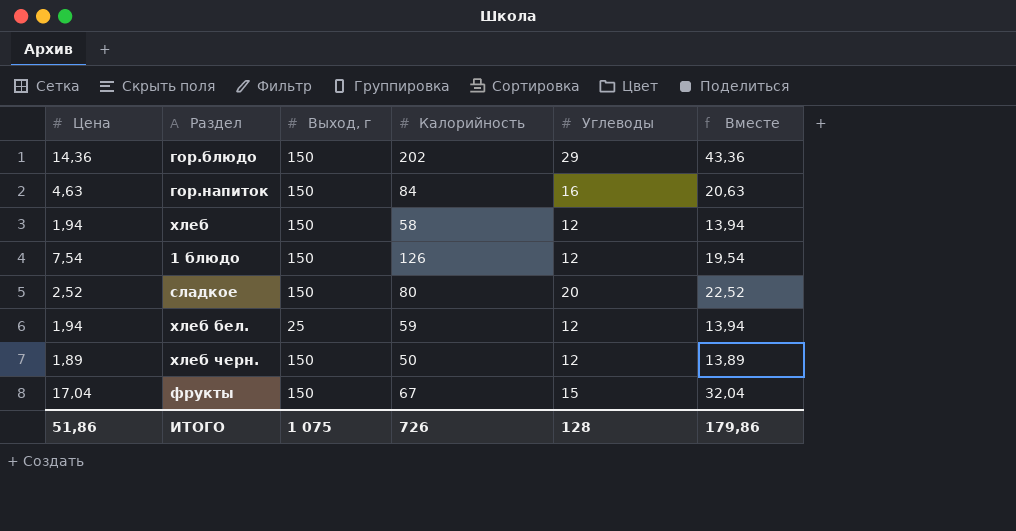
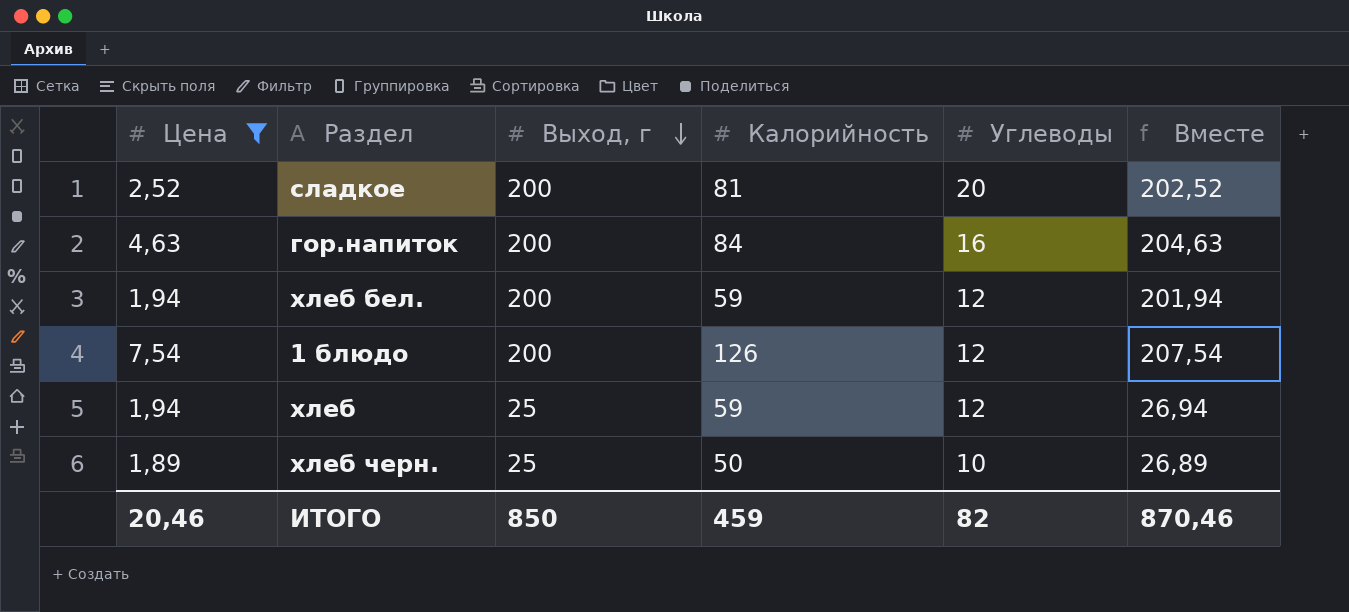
filter: none -> Цена <= 7,54
row order: none -> Выход, г descending
column Вместе | formula: [Цена] + [Углеводы] -> [Цена] + [Выход, г]
сладкое | Выход, г: 150 -> 200
сладкое | Калорийность: 80 -> 81
гор.напиток | Выход, г: 150 -> 200
хлеб бел. | Выход, г: 25 -> 200
1 блюдо | Выход, г: 150 -> 200
хлеб | Выход, г: 150 -> 25
хлеб | Калорийность: 58 -> 59
хлеб черн. | Выход, г: 150 -> 25
хлеб черн. | Углеводы: 12 -> 10
ИТОГО | Цена: 51,86 -> 20,46
ИТОГО | Выход, г: 1 075 -> 850
ИТОГО | Калорийность: 726 -> 459
ИТОГО | Углеводы: 128 -> 82
ИТОГО | Вместе: 179,86 -> 870,46

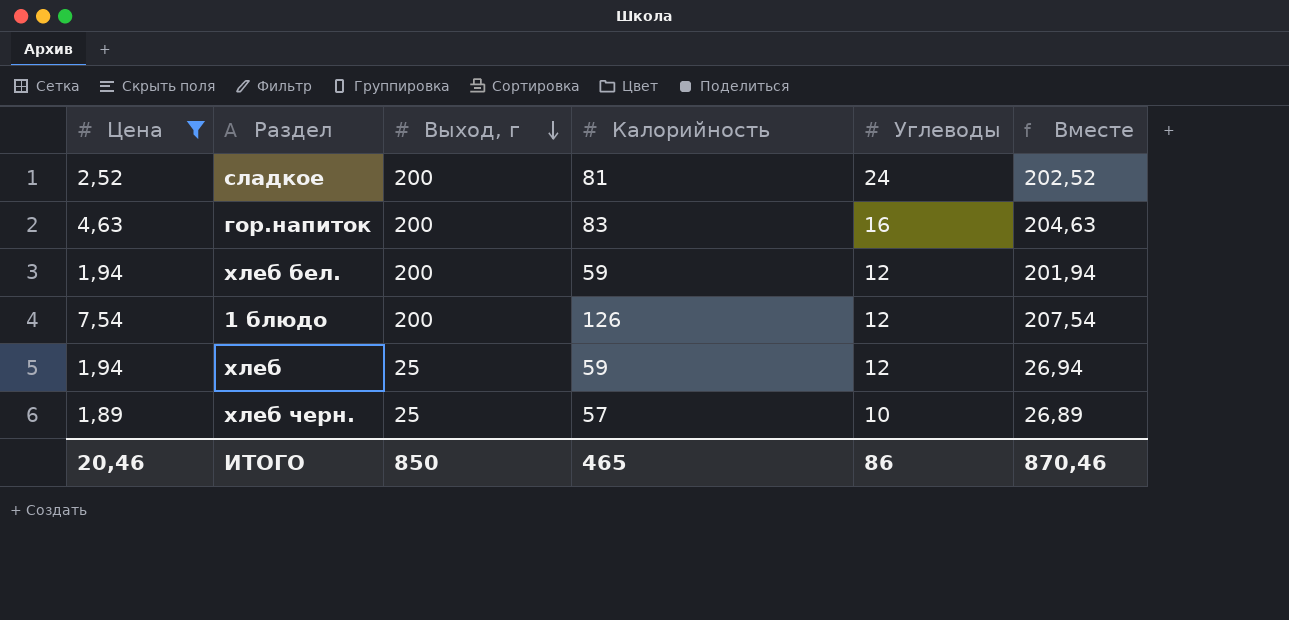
сладкое | Углеводы: 20 -> 24
гор.напиток | Калорийность: 84 -> 83
хлеб черн. | Калорийность: 50 -> 57
ИТОГО | Калорийность: 459 -> 465
ИТОГО | Углеводы: 82 -> 86

